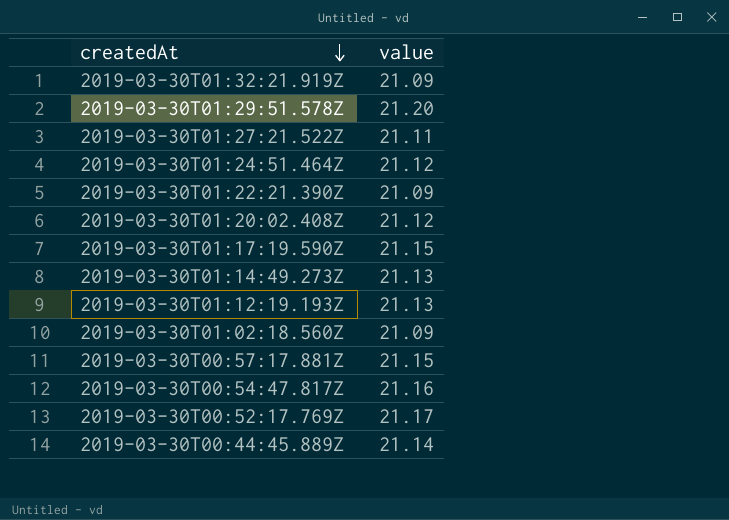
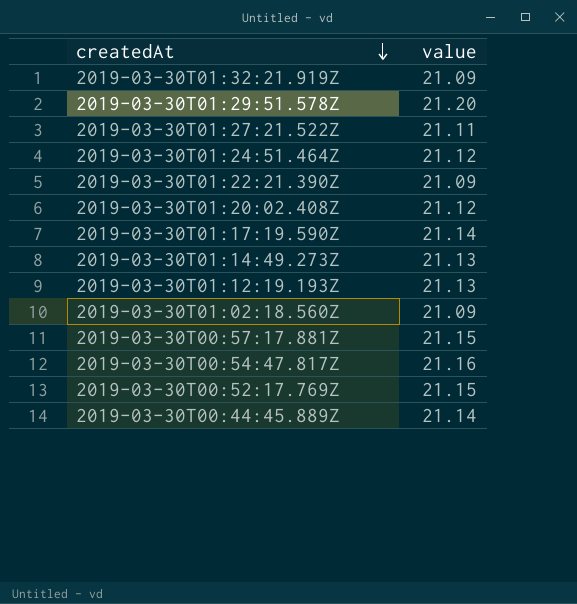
2019-03-30T01:17:19.590Z | value: 21.15 -> 21.14
2019-03-30T00:52:17.769Z | value: 21.17 -> 21.15

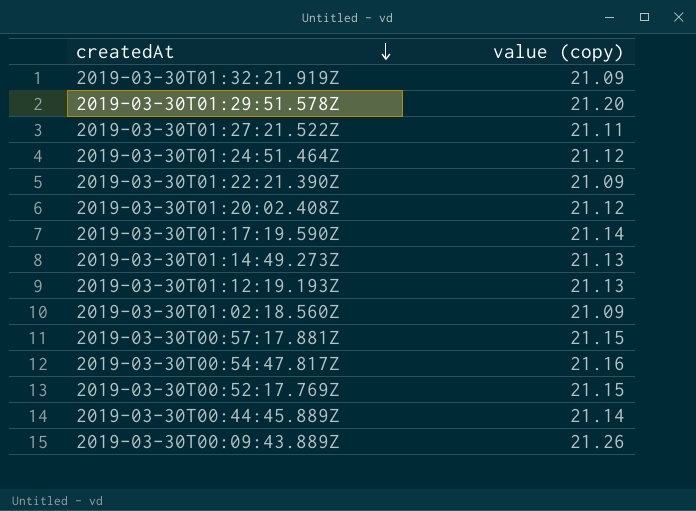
column name: value -> value (copy)
row 2019-03-30T00:09:43.889Z: none -> 21.26

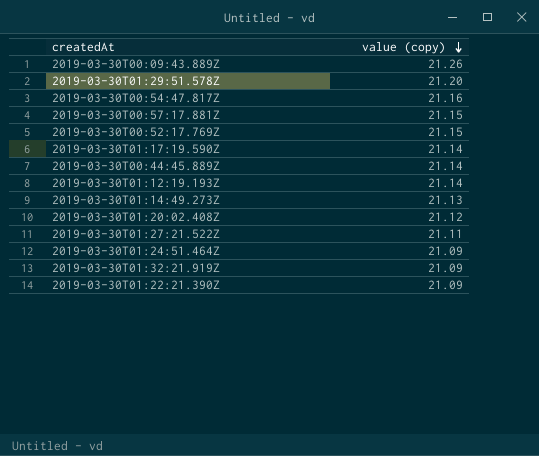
row order: createdAt descending -> value (copy) descending
row 2019-03-30T01:02:18.560Z: 21.09 -> none
2019-03-30T01:12:19.193Z | value (copy): 21.13 -> 21.14
2019-03-30T01:24:51.464Z | value (copy): 21.12 -> 21.09

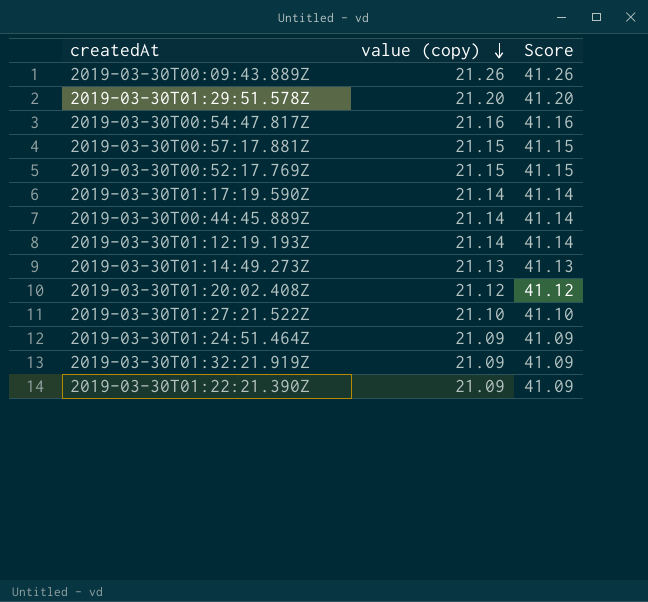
column Score | formula: none -> [value (copy)] + 20
2019-03-30T01:27:21.522Z | value (copy): 21.11 -> 21.10

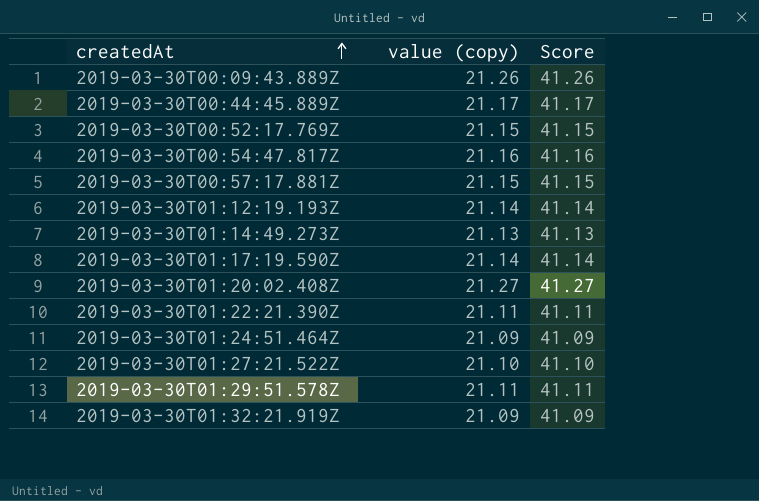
row order: value (copy) descending -> createdAt ascending
2019-03-30T00:44:45.889Z | value (copy): 21.14 -> 21.17
2019-03-30T00:44:45.889Z | Score: 41.14 -> 41.17
2019-03-30T01:20:02.408Z | value (copy): 21.12 -> 21.27
2019-03-30T01:20:02.408Z | Score: 41.12 -> 41.27
2019-03-30T01:22:21.390Z | value (copy): 21.09 -> 21.11
2019-03-30T01:22:21.390Z | Score: 41.09 -> 41.11
2019-03-30T01:29:51.578Z | value (copy): 21.20 -> 21.11
2019-03-30T01:29:51.578Z | Score: 41.20 -> 41.11

